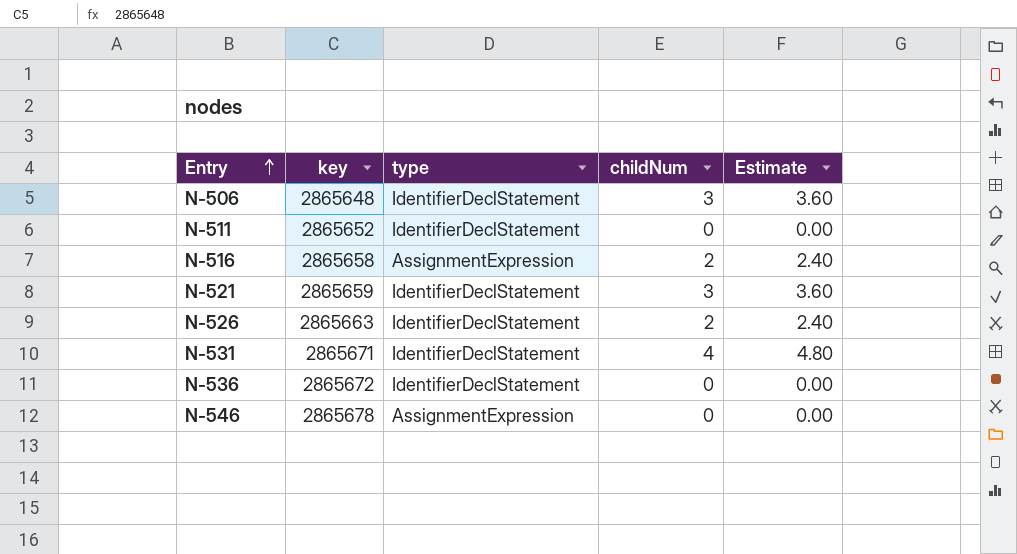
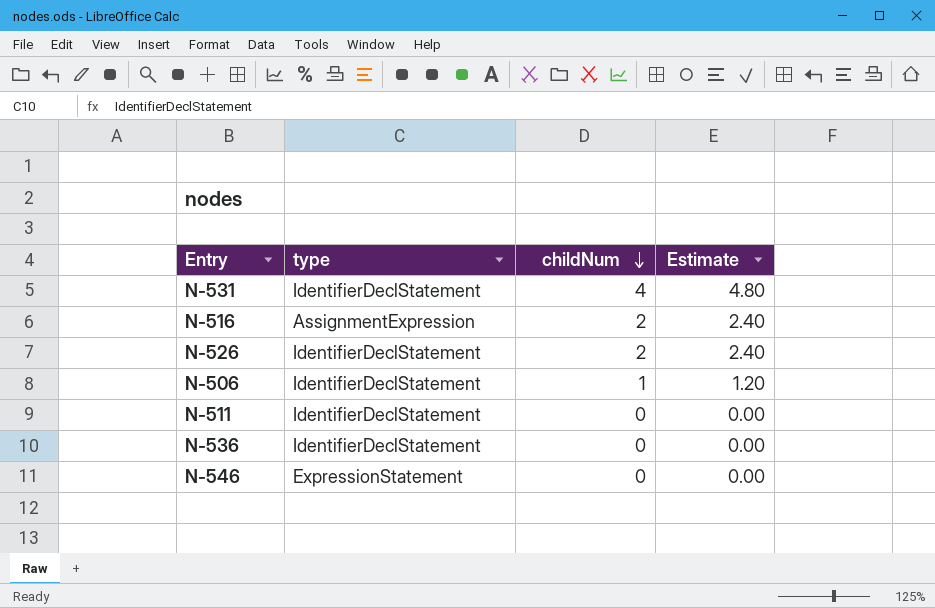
row order: Entry ascending -> childNum descending
column key | position: 2 -> none
row N-521: 2865659 | IdentifierDeclStatement | 3 | 3.60 -> none
N-506 | childNum: 3 -> 1
N-506 | Estimate: 3.60 -> 1.20
N-546 | type: AssignmentExpression -> ExpressionStatement

